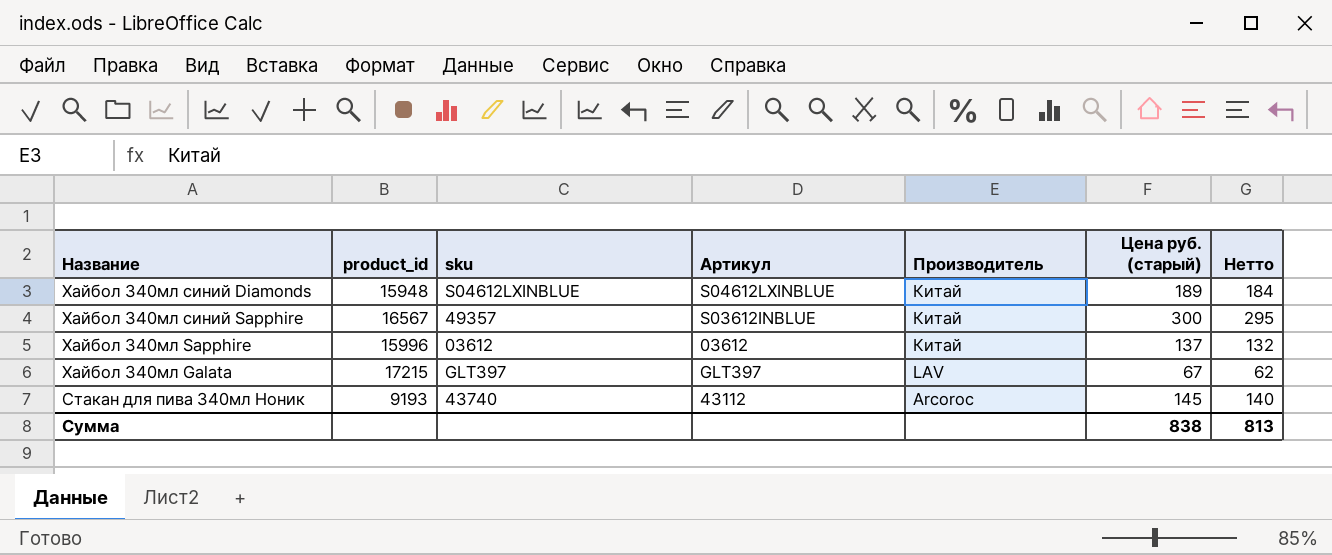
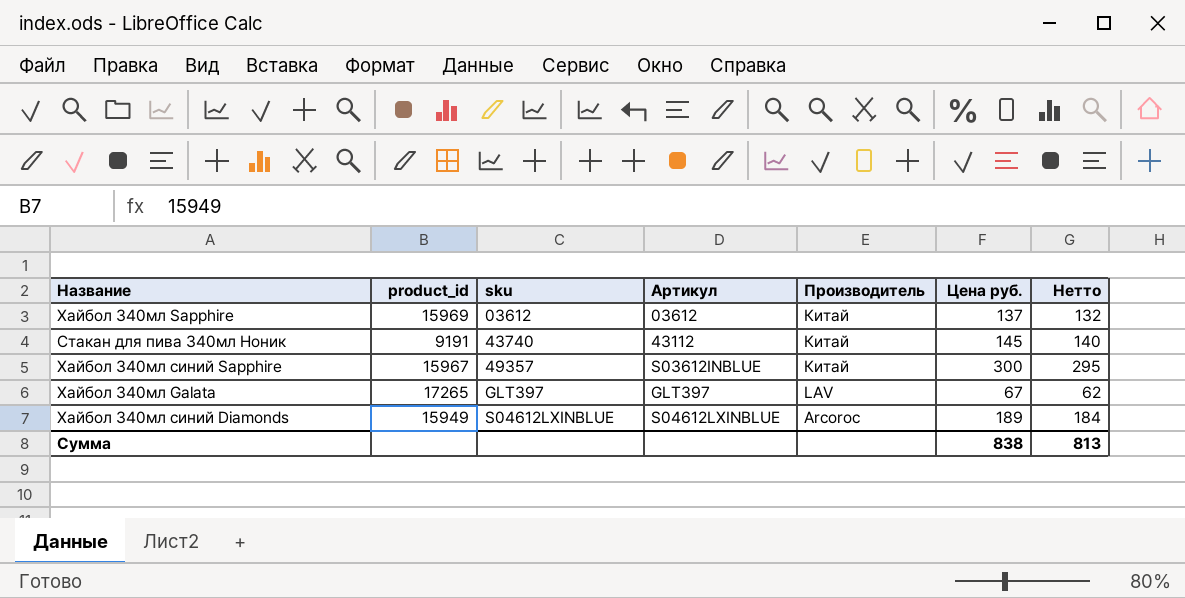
row order: Производитель descending -> sku ascending
column name: Цена руб. (старый) -> Цена руб.
Хайбол 340мл Sapphire | product_id: 15996 -> 15969
Стакан для пива 340мл Ноник | product_id: 9193 -> 9191
Стакан для пива 340мл Ноник | Производитель: Arcoroc -> Китай
Хайбол 340мл синий Sapphire | product_id: 16567 -> 15967
Хайбол 340мл Galata | product_id: 17215 -> 17265
Хайбол 340мл синий Diamonds | product_id: 15948 -> 15949
Хайбол 340мл синий Diamonds | Производитель: Китай -> Arcoroc

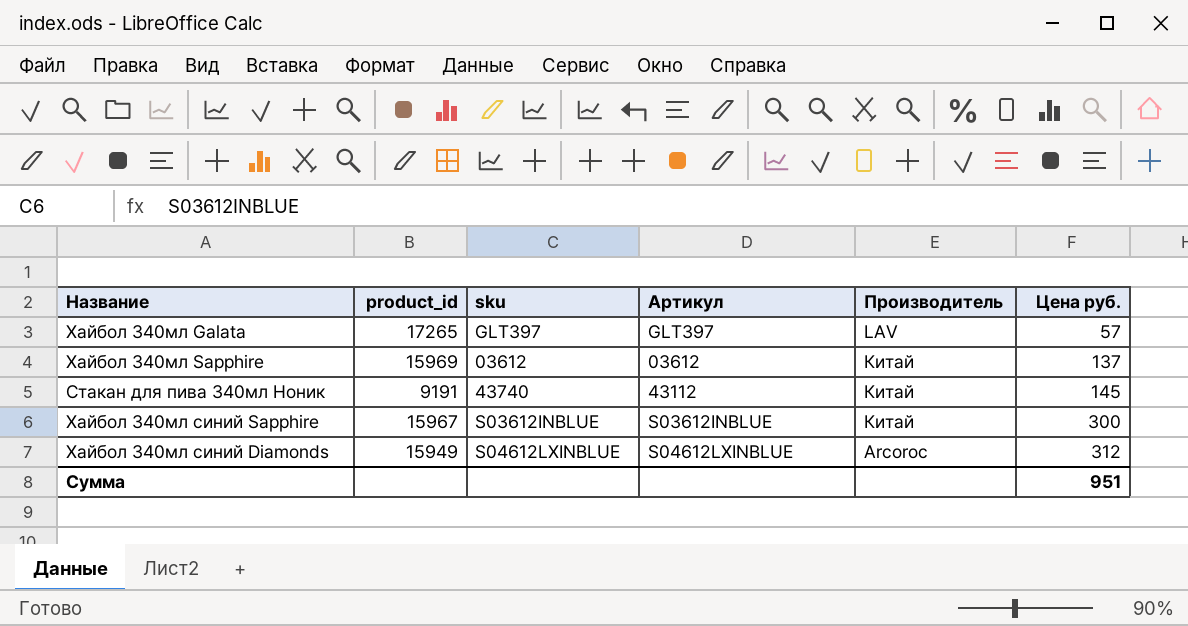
row order: sku ascending -> Цена руб. ascending
column Нетто | formula: [Цена руб.] - 5 -> none
Хайбол 340мл Galata | Цена руб.: 67 -> 57
Хайбол 340мл синий Sapphire | sku: 49357 -> S03612INBLUE
Хайбол 340мл синий Diamonds | Цена руб.: 189 -> 312
Сумма | Цена руб.: 838 -> 951

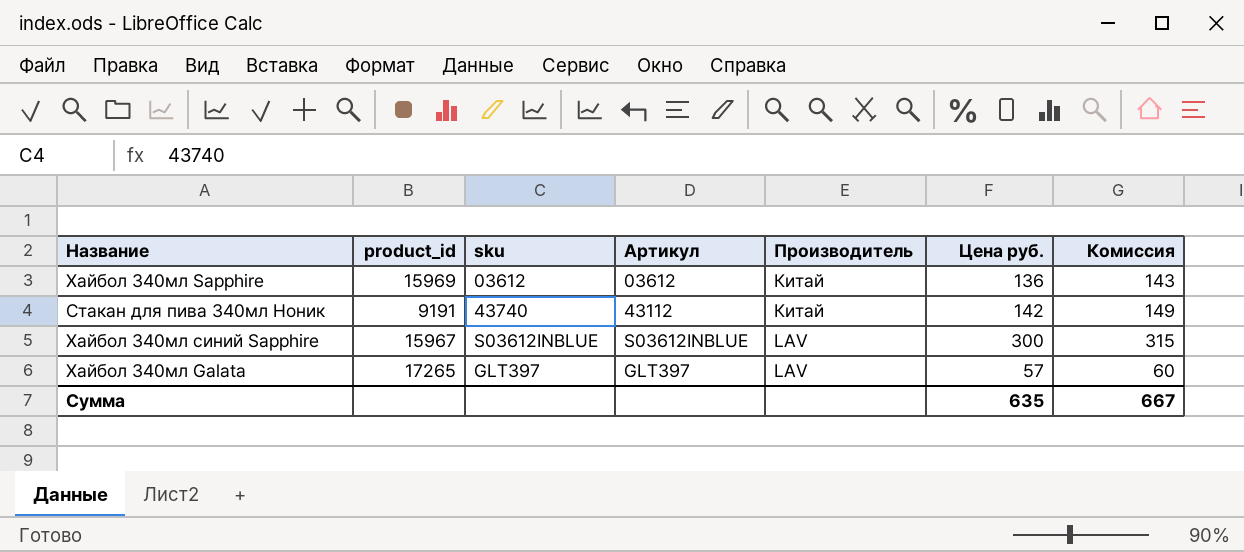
row order: Цена руб. ascending -> Производитель descending
column Комиссия | formula: none -> [Цена руб.] * 1,05
row Хайбол 340мл синий Diamonds: 15949 | S04612LXINBLUE | S04612LXINBLUE | Arcoroc | 312 -> none
Хайбол 340мл Sapphire | Цена руб.: 137 -> 136
Стакан для пива 340мл Ноник | Цена руб.: 145 -> 142
Хайбол 340мл синий Sapphire | Производитель: Китай -> LAV
Сумма | Цена руб.: 951 -> 635

